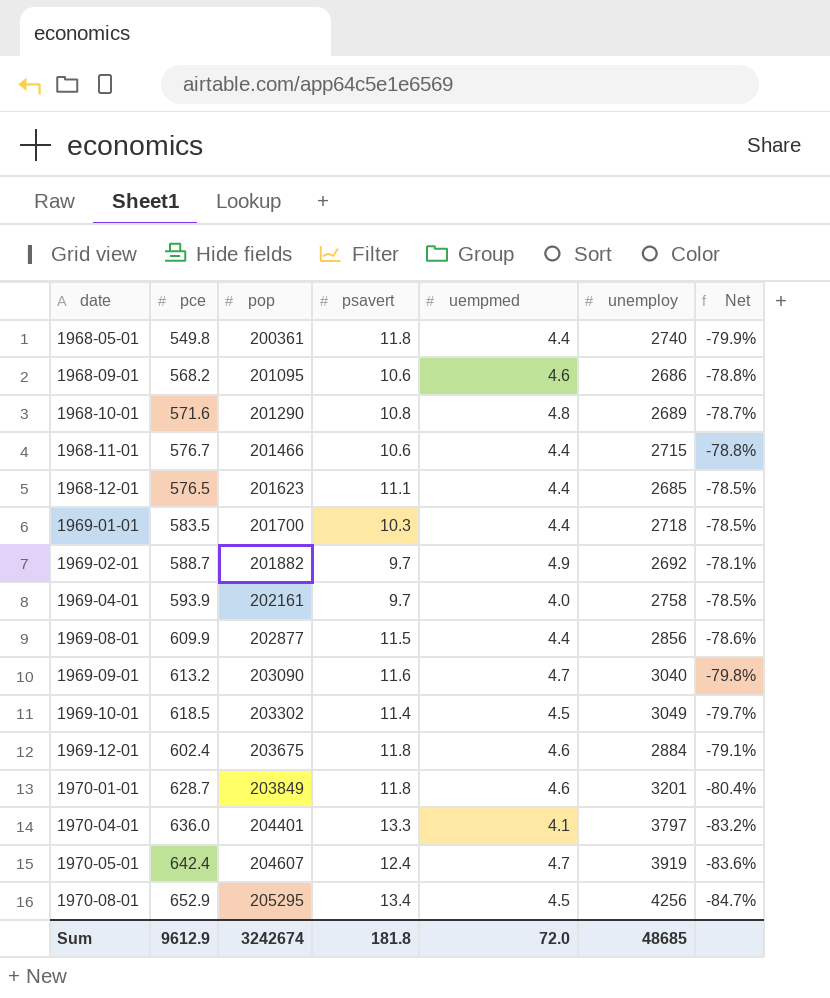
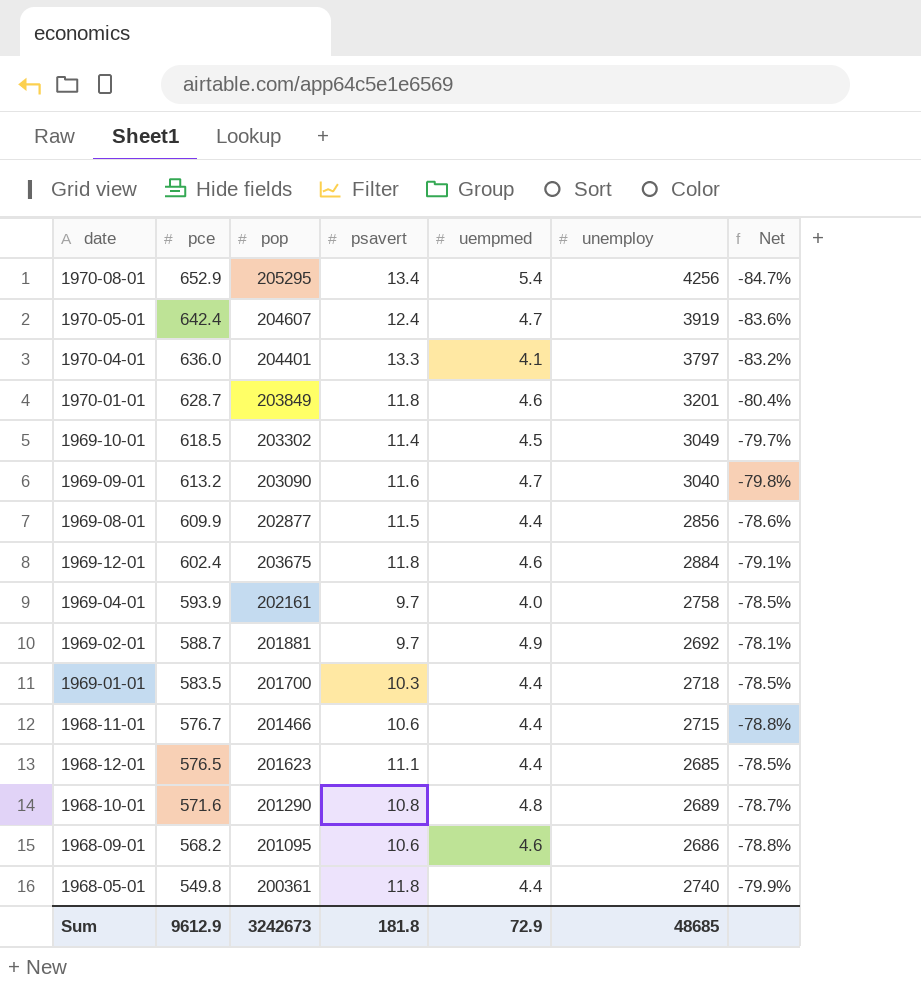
row order: date ascending -> pce descending
1970-08-01 | uempmed: 4.5 -> 5.4
1969-02-01 | pop: 201882 -> 201881
Sum | pop: 3242674 -> 3242673
Sum | uempmed: 72.0 -> 72.9

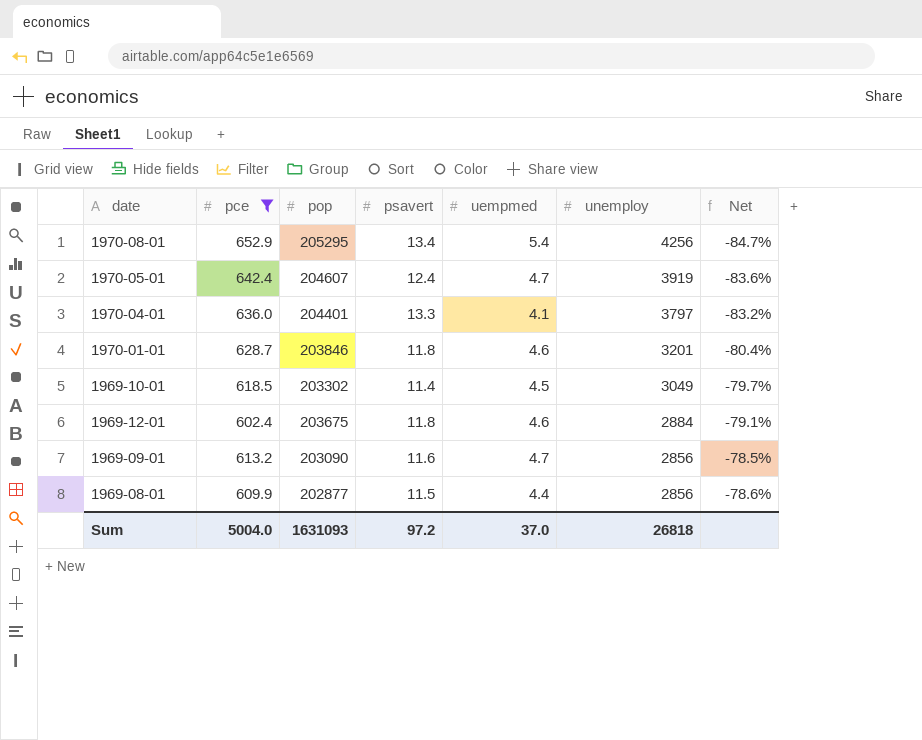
filter: none -> pce >= 602.4
row order: pce descending -> unemploy descending
1970-01-01 | pop: 203849 -> 203846
1969-09-01 | unemploy: 3040 -> 2856
1969-09-01 | Net: -79.8% -> -78.5%
Sum | pce: 9612.9 -> 5004.0
Sum | pop: 3242673 -> 1631093
Sum | psavert: 181.8 -> 97.2
Sum | uempmed: 72.9 -> 37.0
Sum | unemploy: 48685 -> 26818

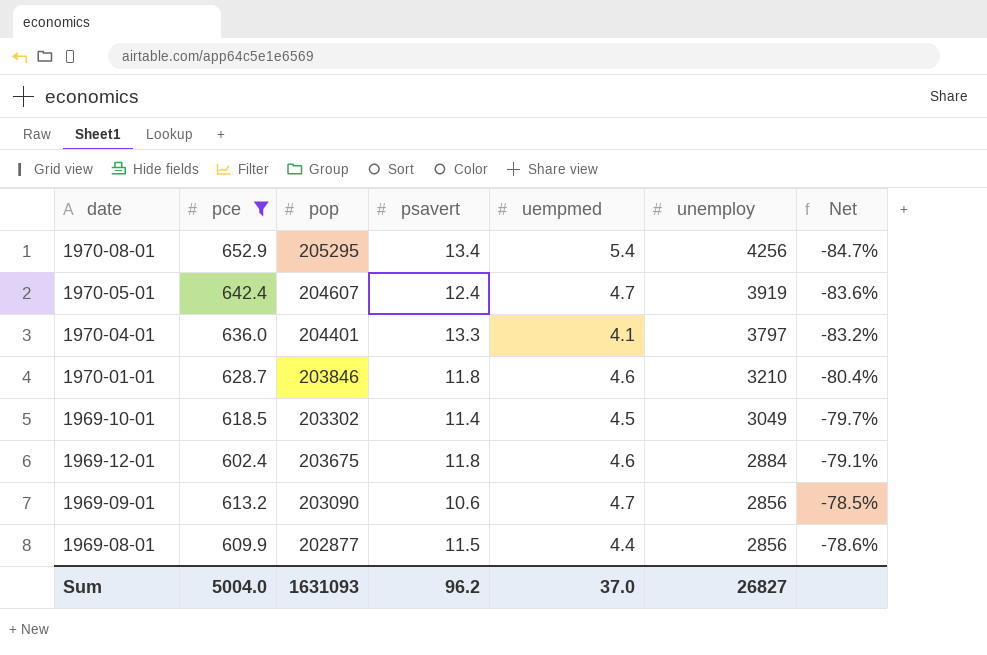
1970-01-01 | unemploy: 3201 -> 3210
1969-09-01 | psavert: 11.6 -> 10.6
Sum | psavert: 97.2 -> 96.2
Sum | unemploy: 26818 -> 26827

